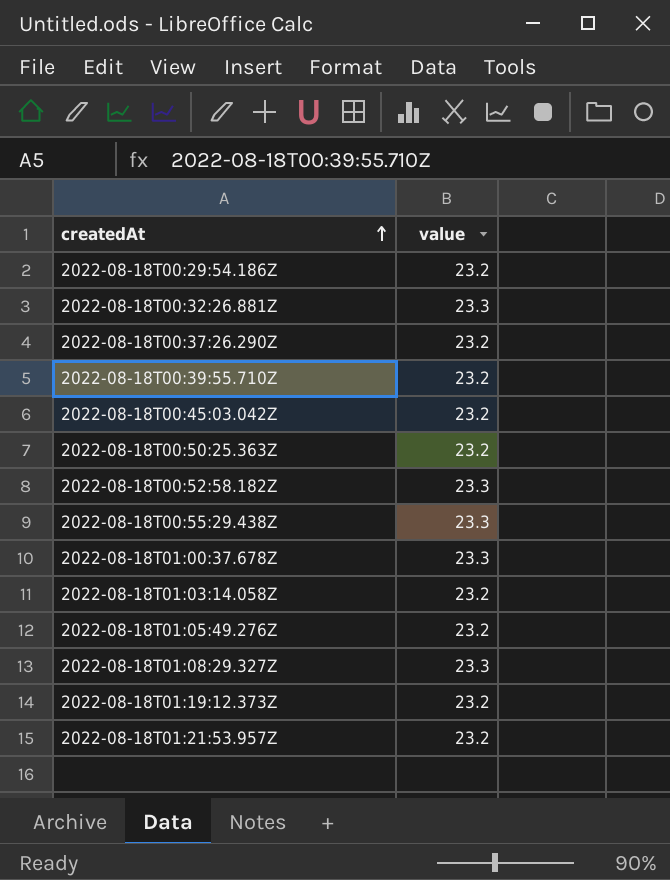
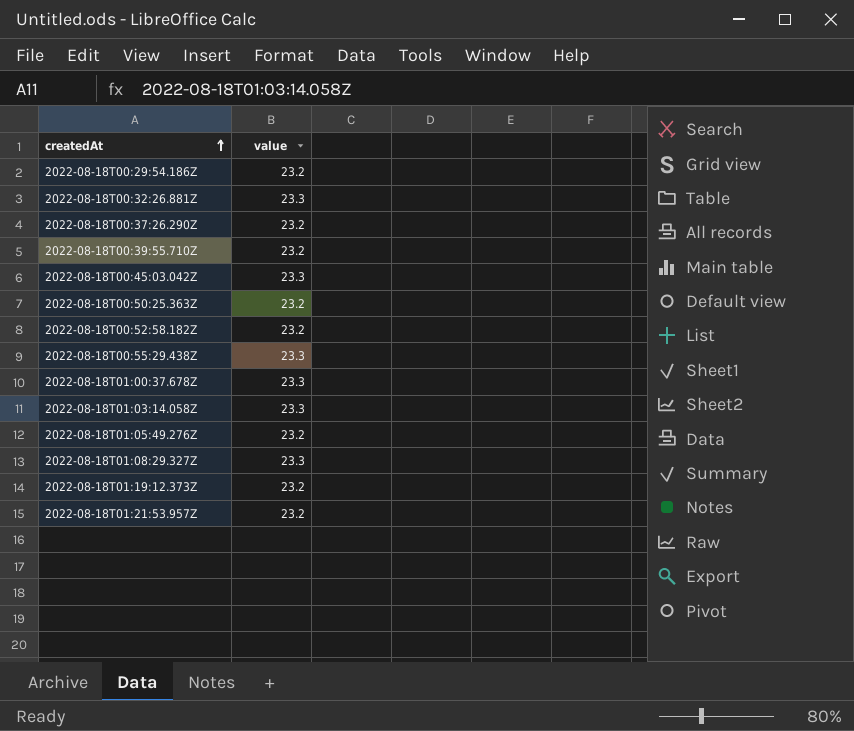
2022-08-18T00:45:03.042Z | value: 23.2 -> 23.3
2022-08-18T00:52:58.182Z | value: 23.3 -> 23.2
2022-08-18T01:03:14.058Z | value: 23.2 -> 23.3

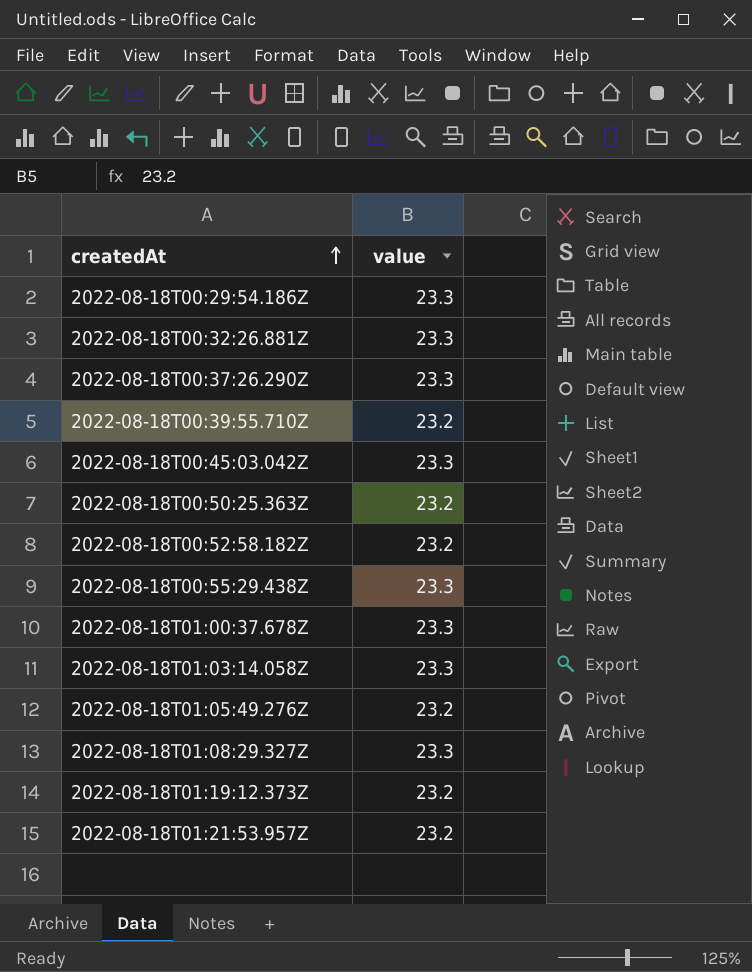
2022-08-18T00:29:54.186Z | value: 23.2 -> 23.3
2022-08-18T00:37:26.290Z | value: 23.2 -> 23.3

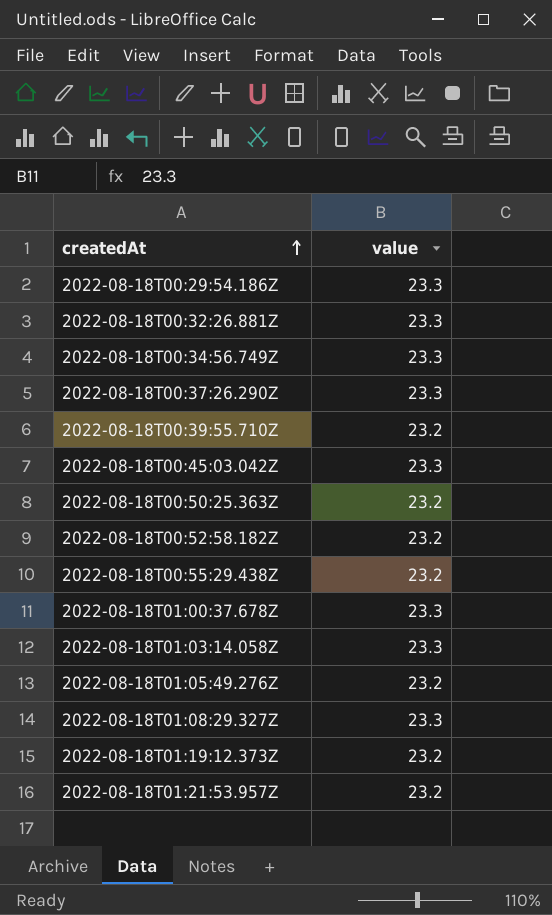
row 2022-08-18T00:34:56.749Z: none -> 23.3
2022-08-18T00:55:29.438Z | value: 23.3 -> 23.2

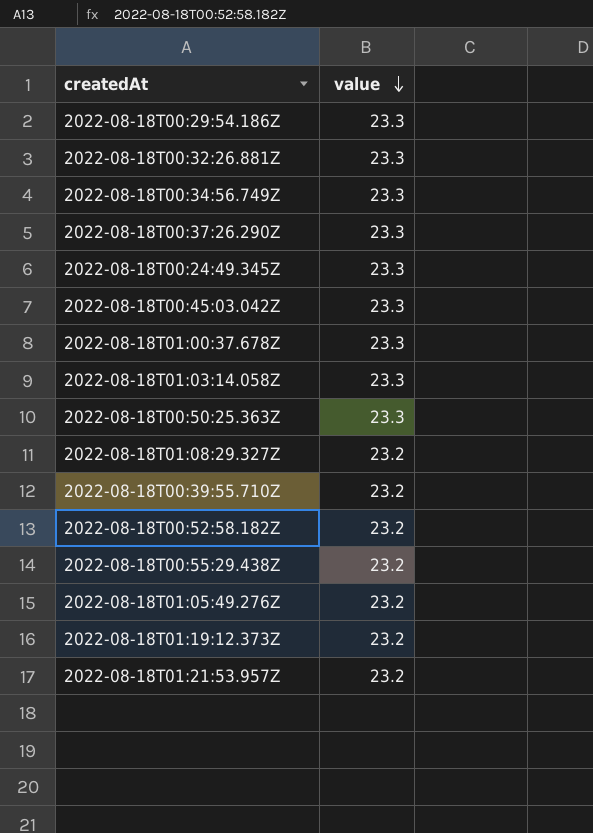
row order: createdAt ascending -> value descending
row 2022-08-18T00:24:49.345Z: none -> 23.3
2022-08-18T00:50:25.363Z | value: 23.2 -> 23.3
2022-08-18T01:08:29.327Z | value: 23.3 -> 23.2

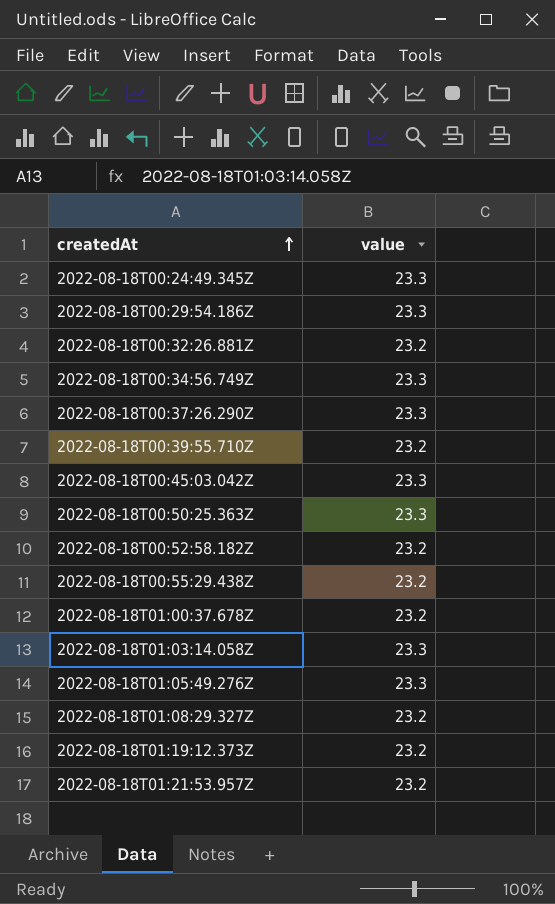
row order: value descending -> createdAt ascending
2022-08-18T00:32:26.881Z | value: 23.3 -> 23.2
2022-08-18T01:00:37.678Z | value: 23.3 -> 23.2
2022-08-18T01:05:49.276Z | value: 23.2 -> 23.3

